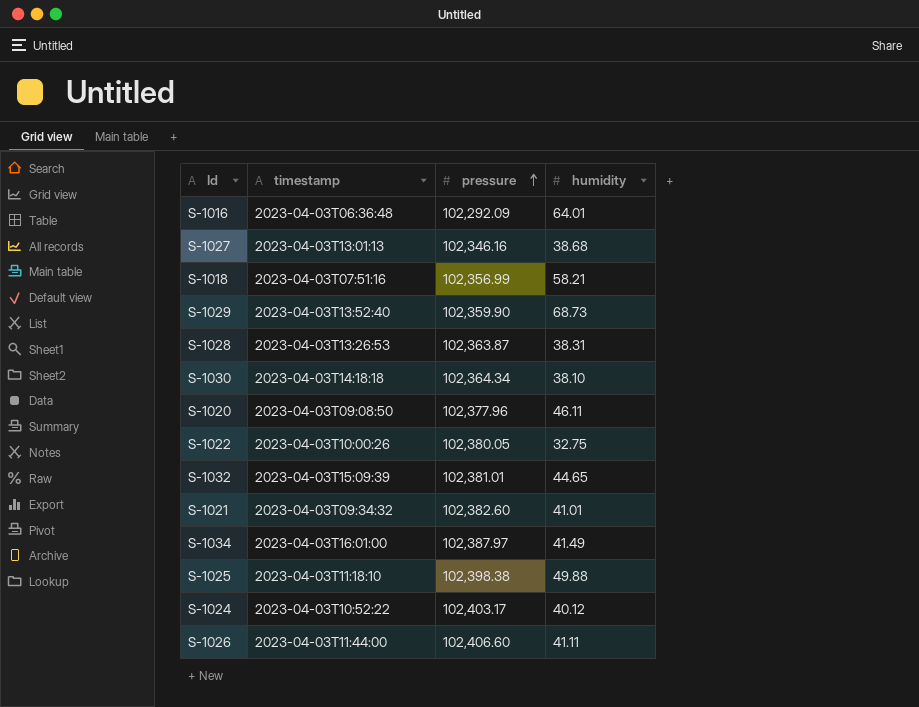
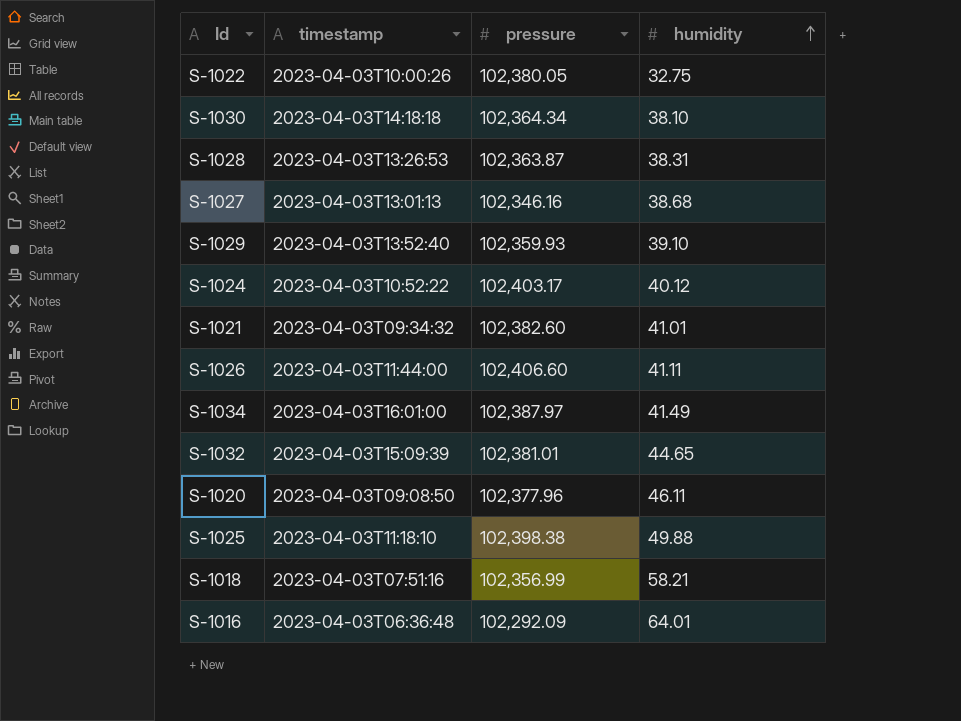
row order: pressure ascending -> humidity ascending
S-1029 | pressure: 102,359.90 -> 102,359.93
S-1029 | humidity: 68.73 -> 39.10

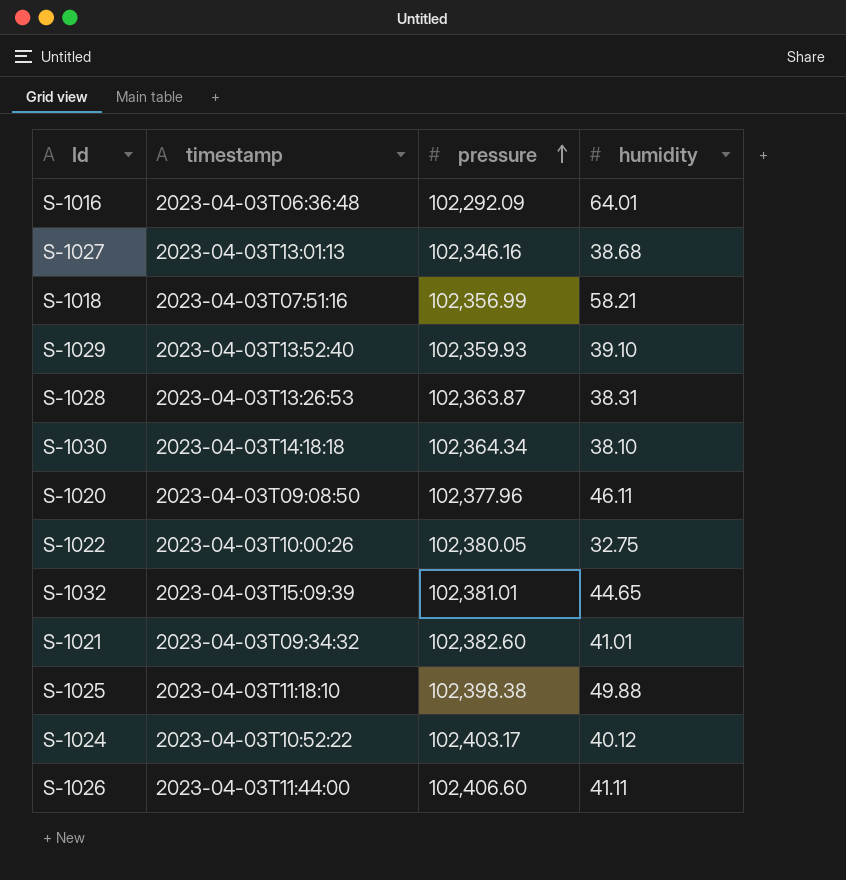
row order: humidity ascending -> pressure ascending
row S-1034: 2023-04-03T16:01:00 | 102,387.97 | 41.49 -> none

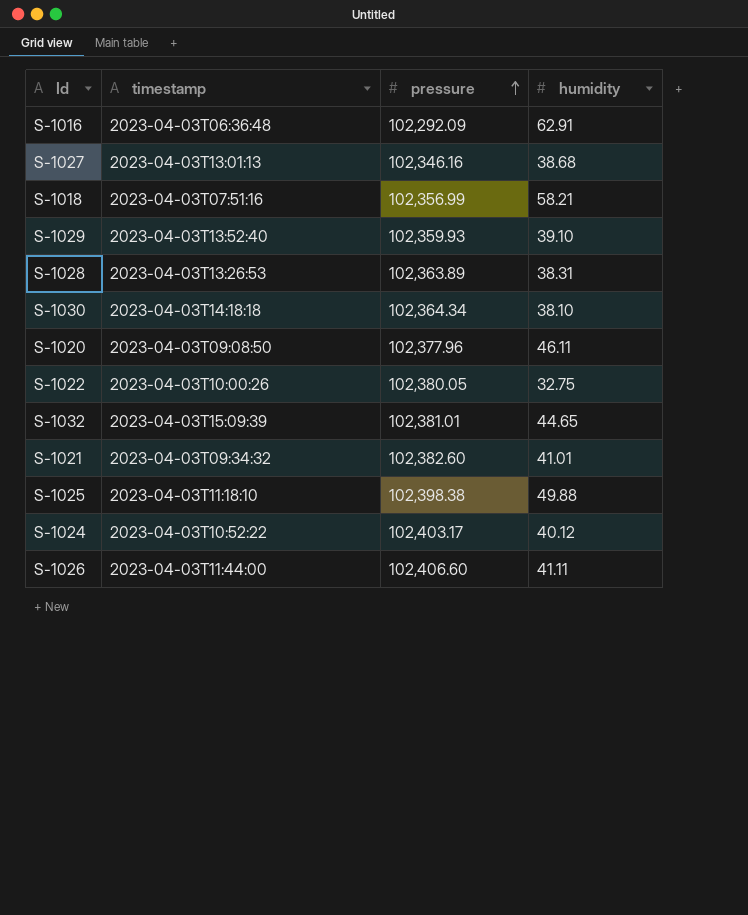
S-1016 | humidity: 64.01 -> 62.91
S-1028 | pressure: 102,363.87 -> 102,363.89

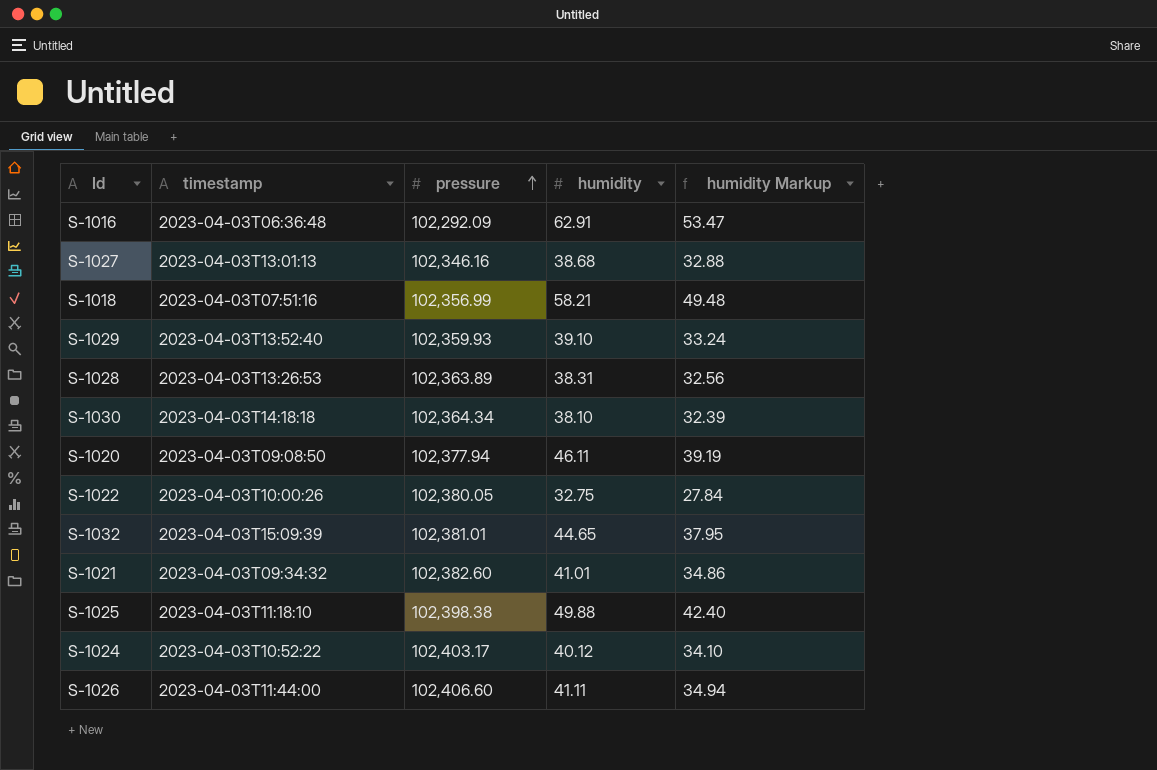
column humidity Markup | formula: none -> [humidity] * 0.85
S-1020 | pressure: 102,377.96 -> 102,377.94

